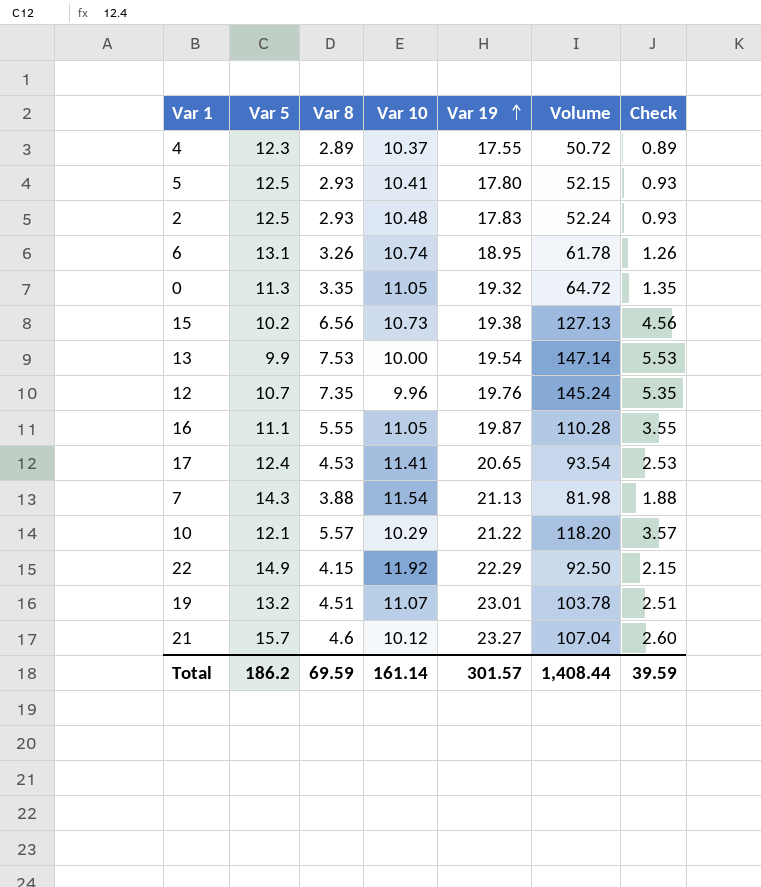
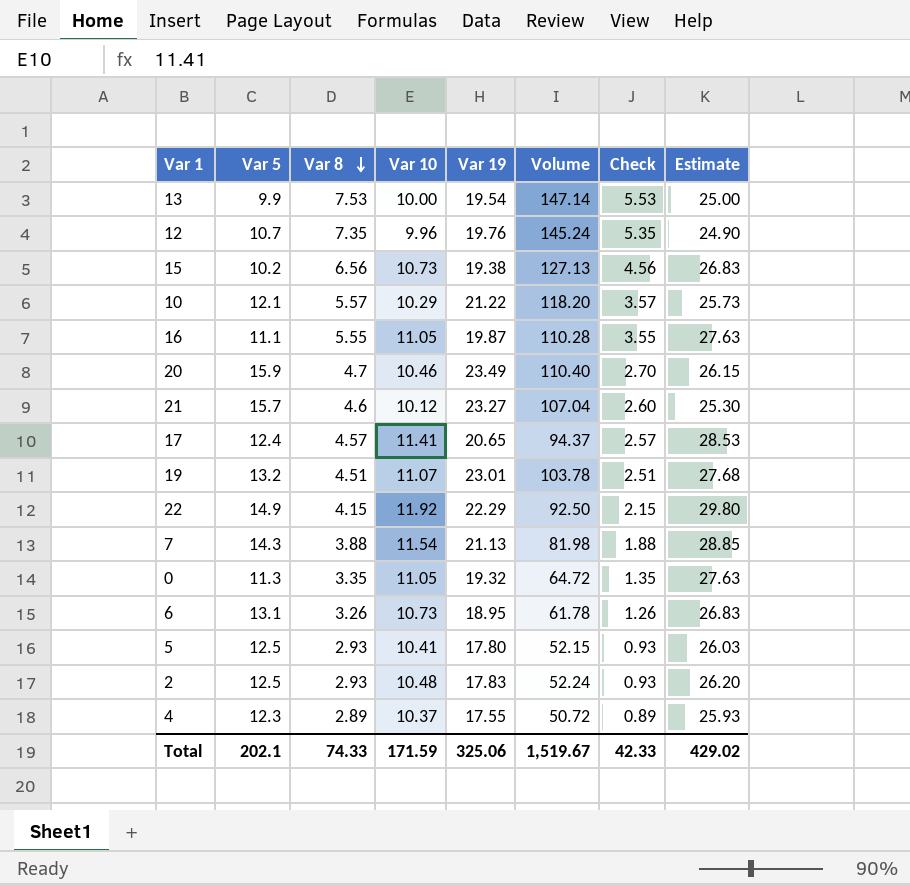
row order: Var 19 ascending -> Var 8 descending
column Estimate | formula: none -> [Var 10] * 2.5
row 20: none -> 15.9 | 4.7 | 10.46 | 23.49 | 110.40 | 2.70 | 26.15
17 | Var 8: 4.53 -> 4.57
17 | Volume: 93.54 -> 94.37
17 | Check: 2.53 -> 2.57
6 | Var 10: 10.74 -> 10.73
Total | Var 5: 186.2 -> 202.1
Total | Var 8: 69.59 -> 74.33
Total | Var 10: 161.14 -> 171.59
Total | Var 19: 301.57 -> 325.06
Total | Volume: 1,408.44 -> 1,519.67
Total | Check: 39.59 -> 42.33

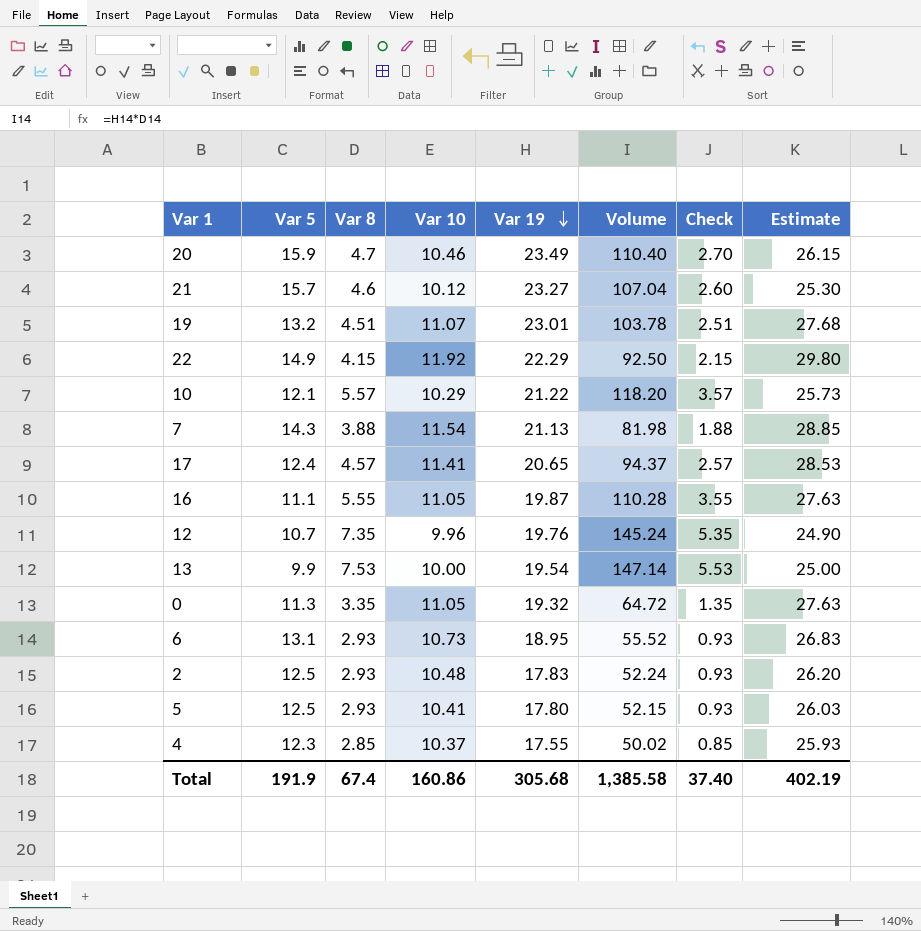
row order: Var 8 descending -> Var 19 descending
row 15: 10.2 | 6.56 | 10.73 | 19.38 | 127.13 | 4.56 | 26.83 -> none
6 | Var 8: 3.26 -> 2.93
6 | Volume: 61.78 -> 55.52
6 | Check: 1.26 -> 0.93
4 | Var 8: 2.89 -> 2.85
4 | Volume: 50.72 -> 50.02
4 | Check: 0.89 -> 0.85
Total | Var 5: 202.1 -> 191.9
Total | Var 8: 74.33 -> 67.4
Total | Var 10: 171.59 -> 160.86
Total | Var 19: 325.06 -> 305.68
Total | Volume: 1,519.67 -> 1,385.58
Total | Check: 42.33 -> 37.40
Total | Estimate: 429.02 -> 402.19

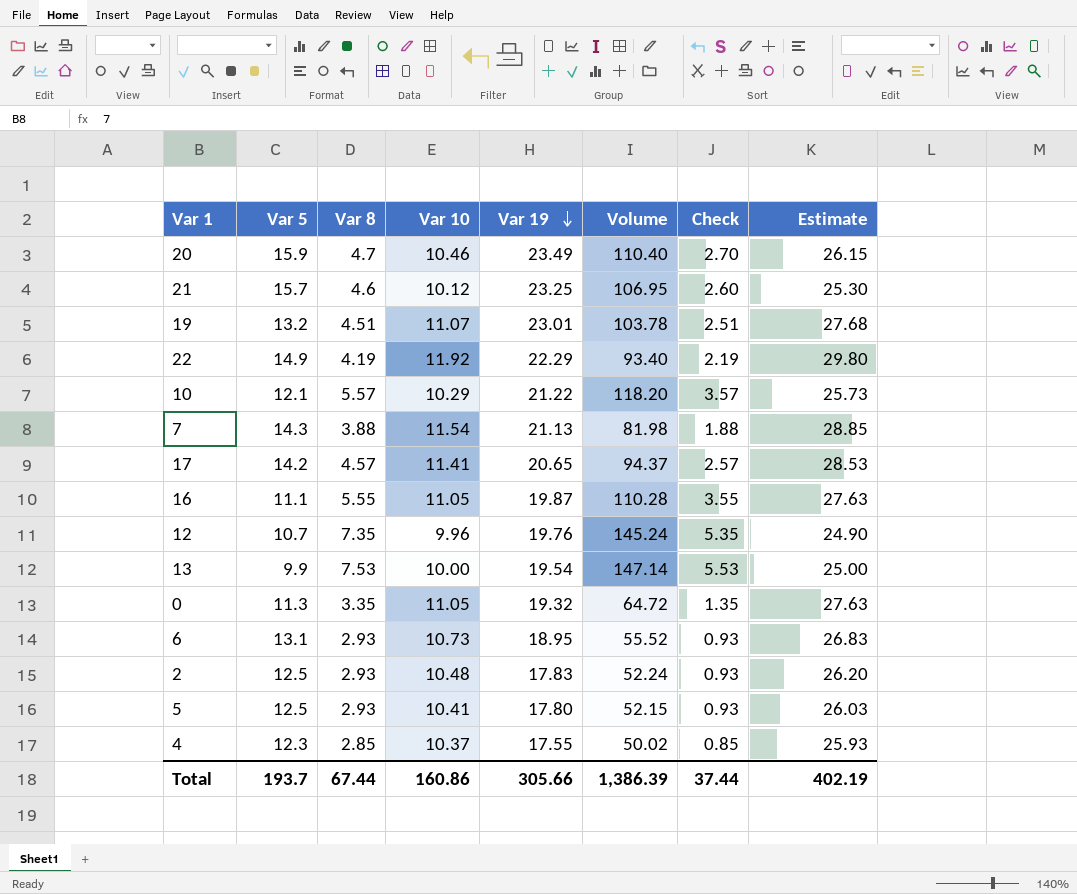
21 | Var 19: 23.27 -> 23.25
21 | Volume: 107.04 -> 106.95
22 | Var 8: 4.15 -> 4.19
22 | Volume: 92.50 -> 93.40
22 | Check: 2.15 -> 2.19
17 | Var 5: 12.4 -> 14.2
Total | Var 5: 191.9 -> 193.7
Total | Var 8: 67.4 -> 67.44
Total | Var 19: 305.68 -> 305.66
Total | Volume: 1,385.58 -> 1,386.39
Total | Check: 37.40 -> 37.44

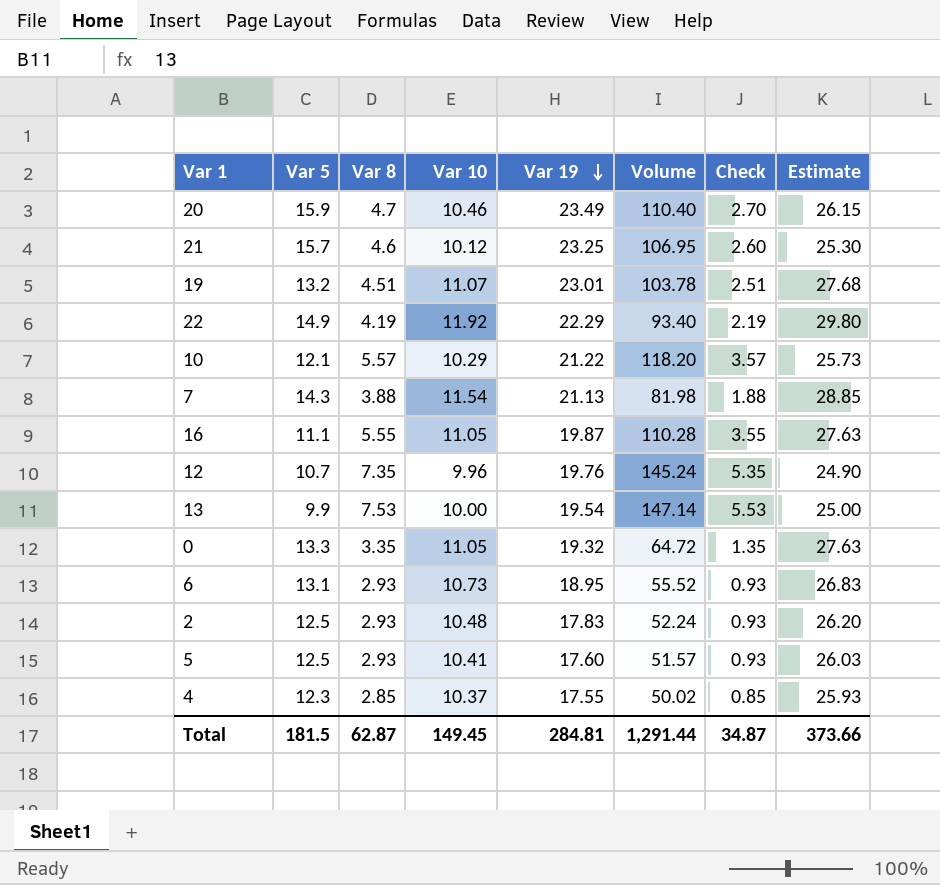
row 17: 14.2 | 4.57 | 11.41 | 20.65 | 94.37 | 2.57 | 28.53 -> none
0 | Var 5: 11.3 -> 13.3
5 | Var 19: 17.80 -> 17.60
5 | Volume: 52.15 -> 51.57
Total | Var 5: 193.7 -> 181.5
Total | Var 8: 67.44 -> 62.87
Total | Var 10: 160.86 -> 149.45
Total | Var 19: 305.66 -> 284.81
Total | Volume: 1,386.39 -> 1,291.44
Total | Check: 37.44 -> 34.87
Total | Estimate: 402.19 -> 373.66

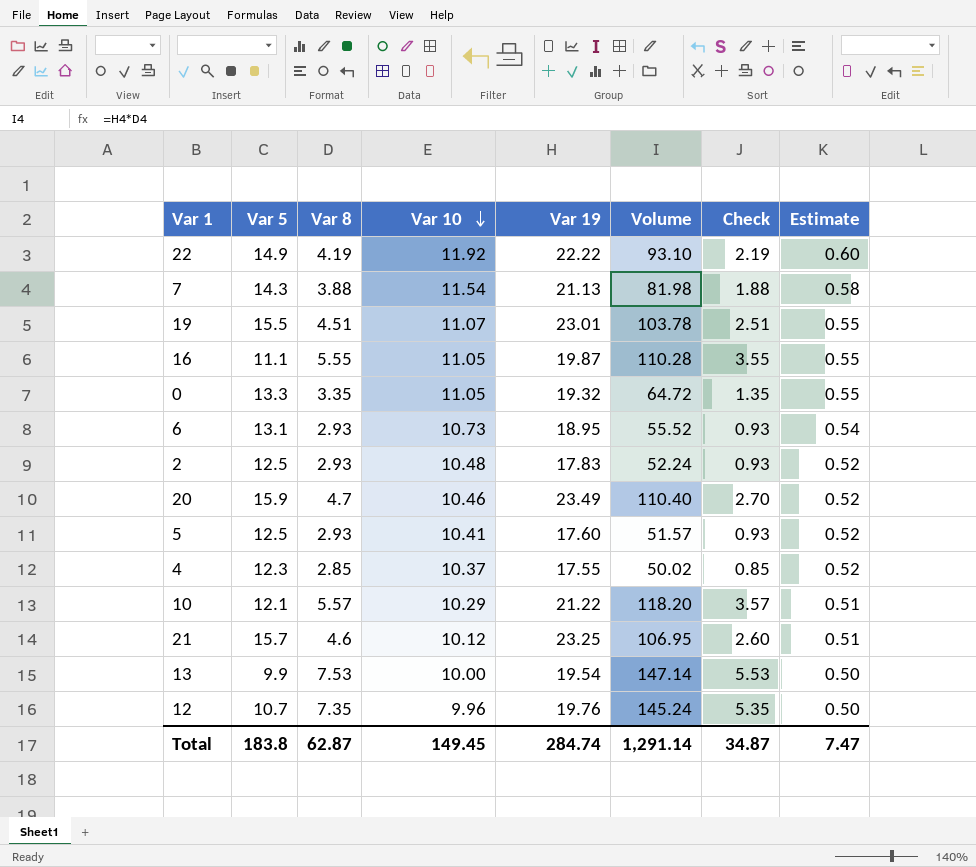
row order: Var 19 descending -> Var 10 descending
column Estimate | formula: [Var 10] * 2.5 -> [Var 10] * 0.05
22 | Var 19: 22.29 -> 22.22
22 | Volume: 93.40 -> 93.10
19 | Var 5: 13.2 -> 15.5
Total | Var 5: 181.5 -> 183.8
Total | Var 19: 284.81 -> 284.74
Total | Volume: 1,291.44 -> 1,291.14
Total | Estimate: 373.66 -> 7.47

